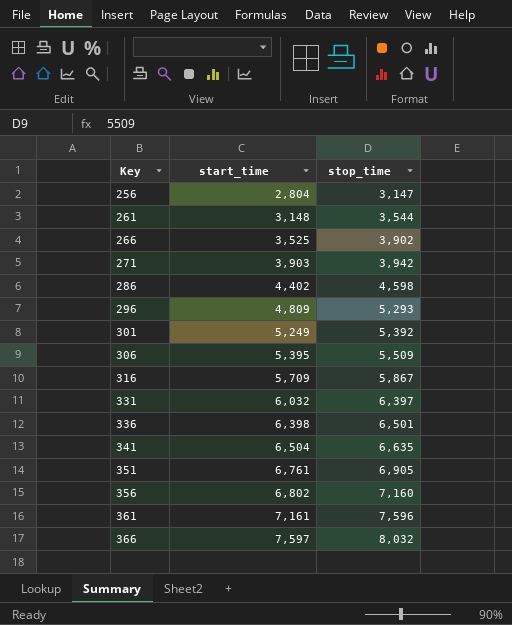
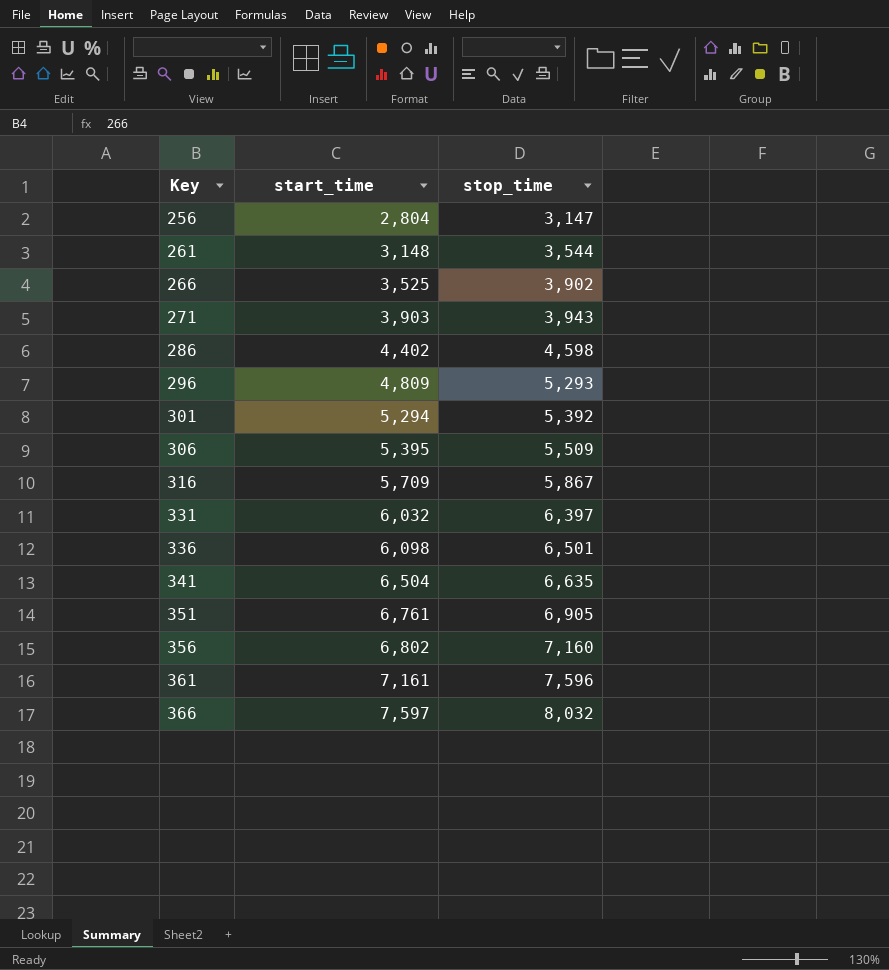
271 | stop_time: 3,942 -> 3,943
301 | start_time: 5,249 -> 5,294
336 | start_time: 6,398 -> 6,098

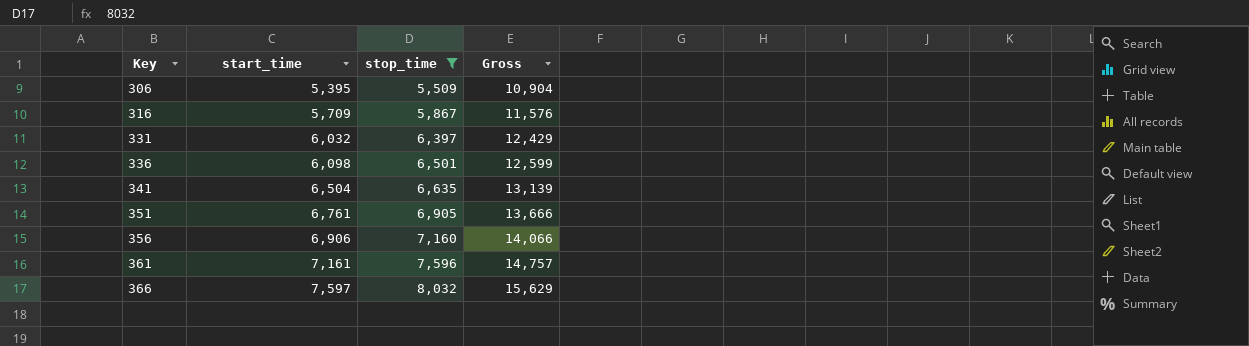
filter: none -> stop_time >= 5,509
column Gross | formula: none -> [start_time] + [stop_time]
356 | start_time: 6,802 -> 6,906

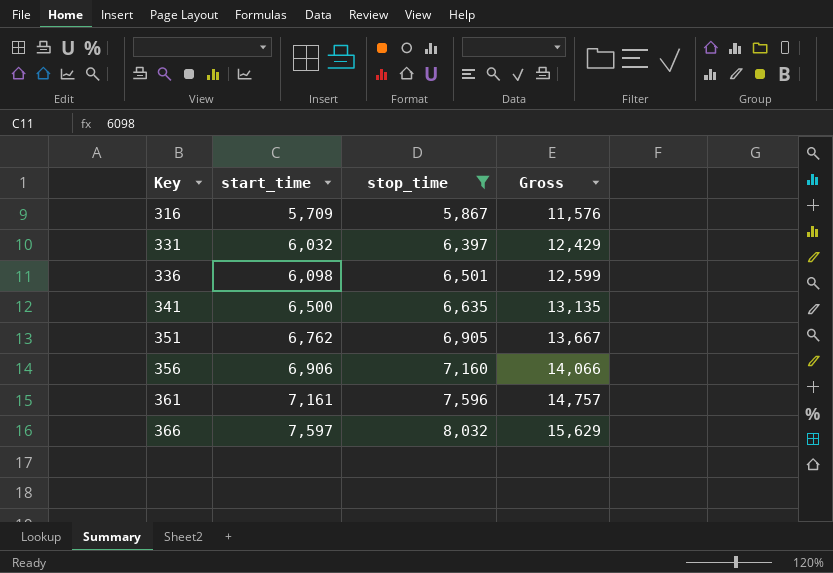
row 306: 5,395 | 5,509 | 10,904 -> none
341 | start_time: 6,504 -> 6,500
341 | Gross: 13,139 -> 13,135
351 | start_time: 6,761 -> 6,762
351 | Gross: 13,666 -> 13,667

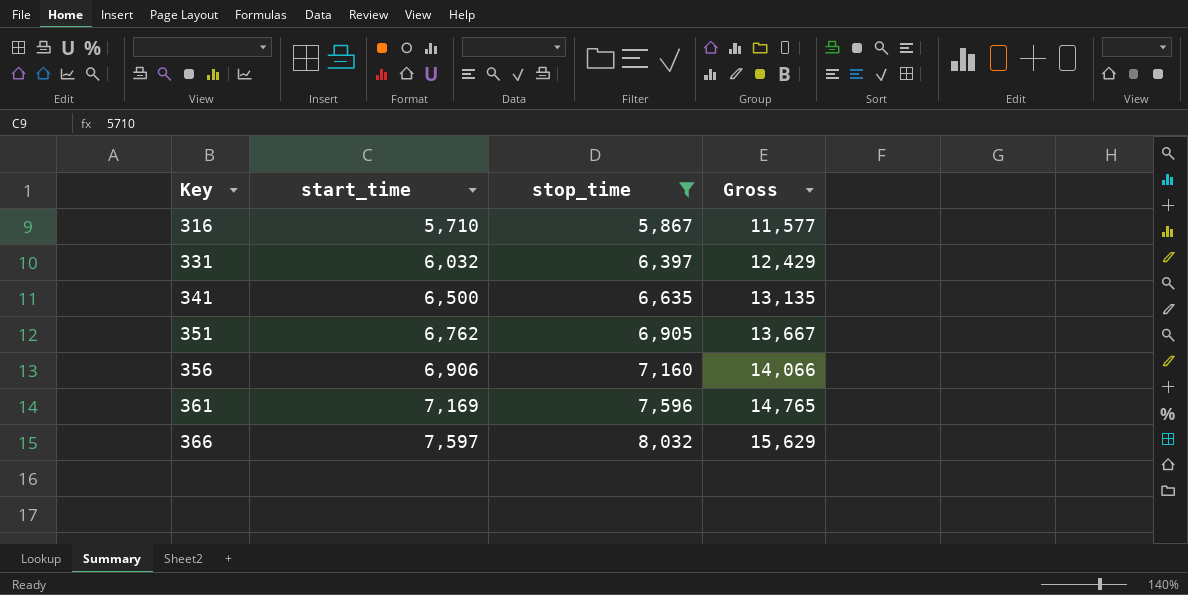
row 336: 6,098 | 6,501 | 12,599 -> none
316 | start_time: 5,709 -> 5,710
316 | Gross: 11,576 -> 11,577
361 | start_time: 7,161 -> 7,169
361 | Gross: 14,757 -> 14,765

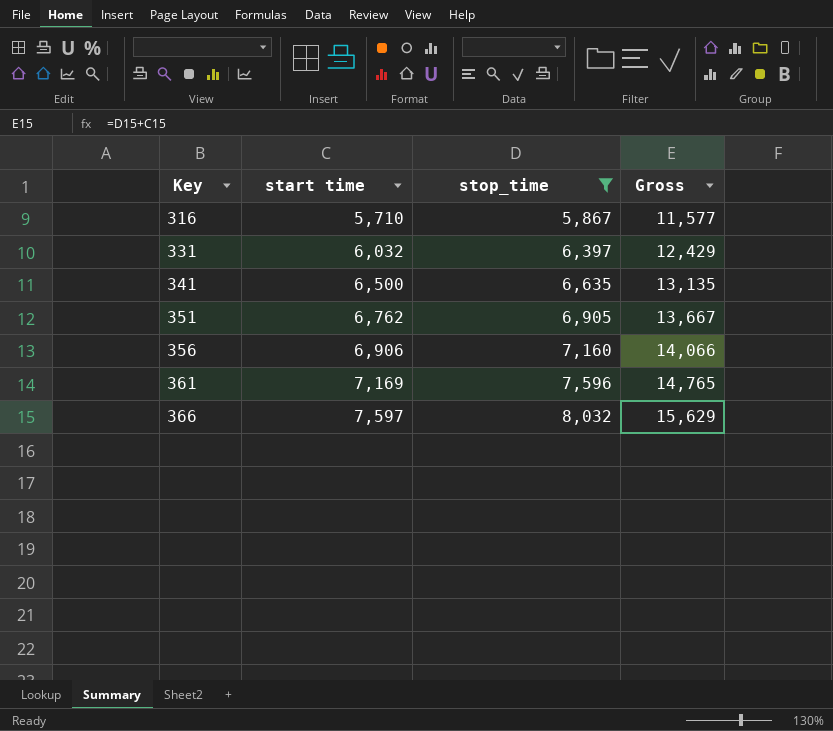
column name: start_time -> start time

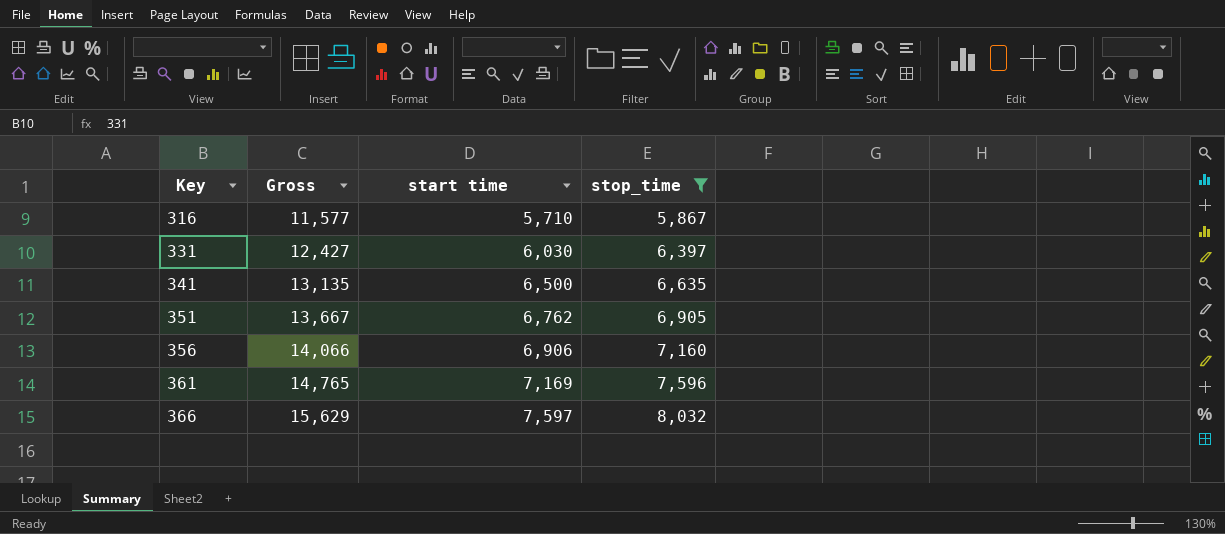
column Gross | position: 4 -> 2
331 | Gross: 12,429 -> 12,427
331 | start time: 6,032 -> 6,030

